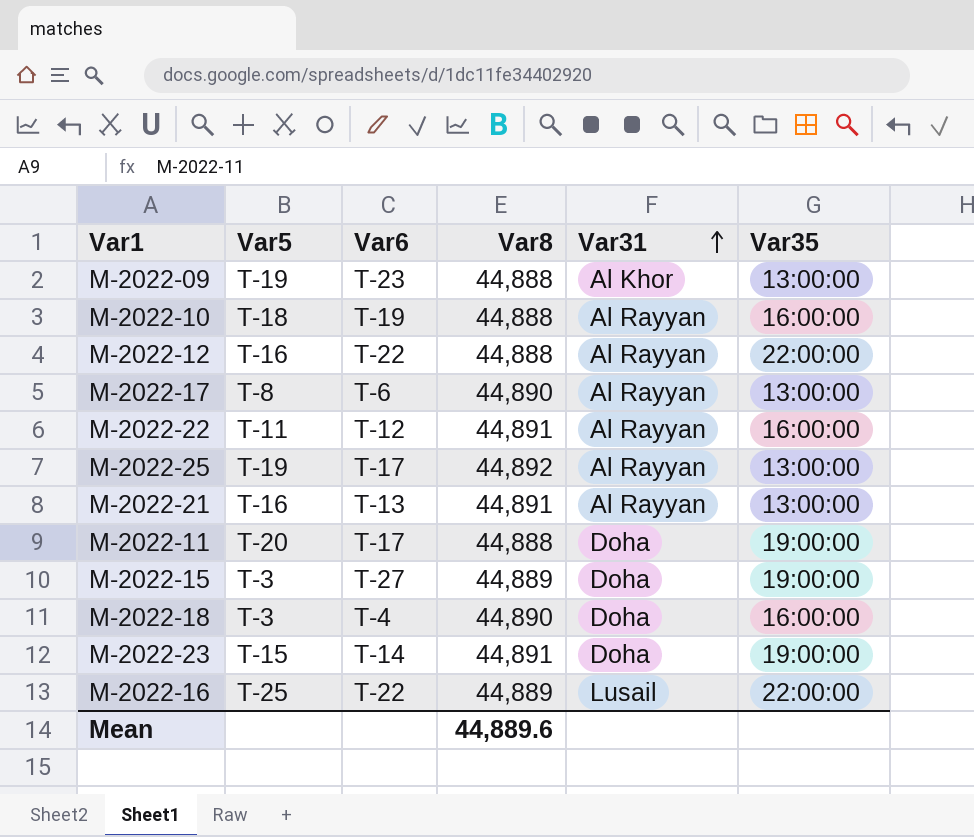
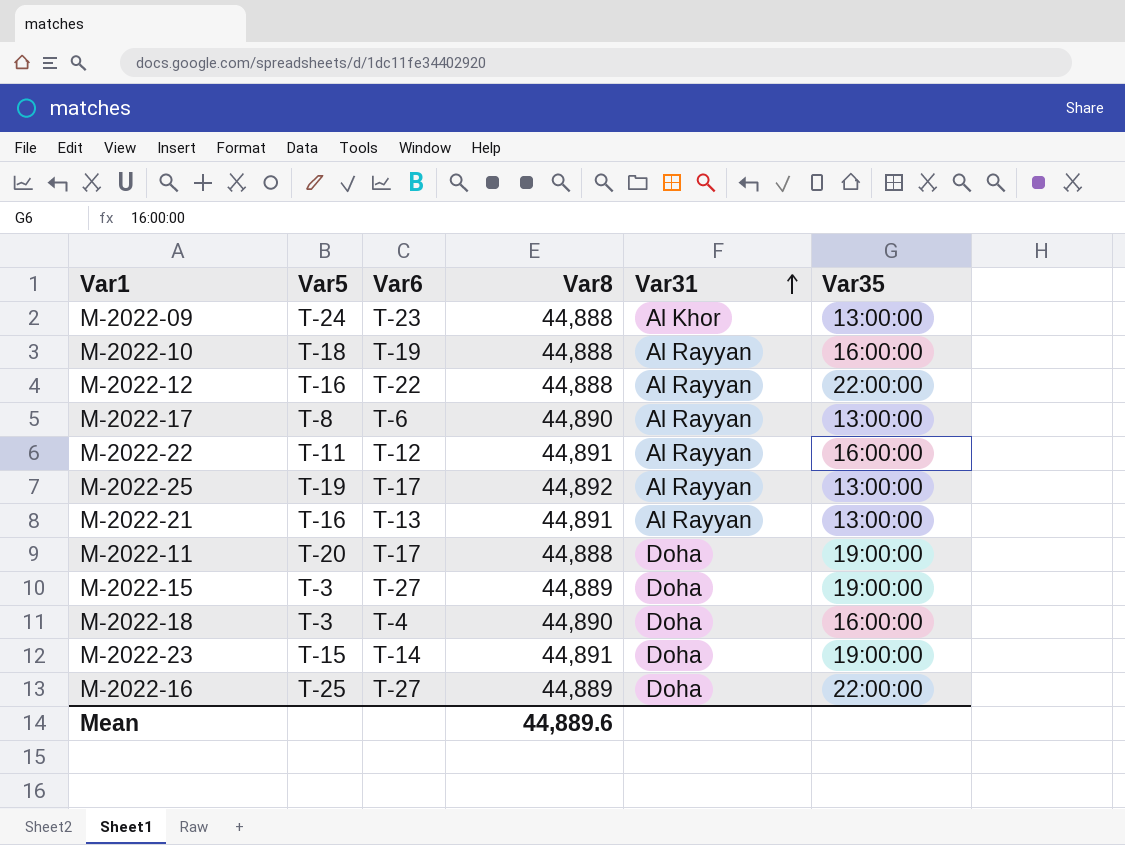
M-2022-09 | Var5: T-19 -> T-24
M-2022-16 | Var6: T-22 -> T-27
M-2022-16 | Var31: Lusail -> Doha

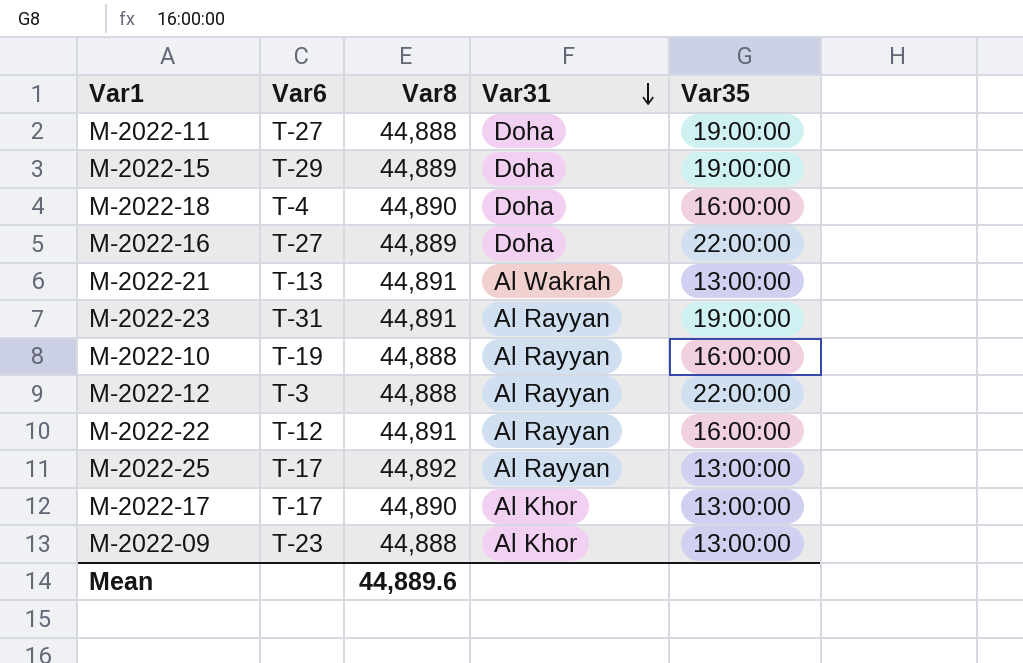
row order: Var31 ascending -> Var31 descending
column Var5 | position: 2 -> none
M-2022-11 | Var6: T-17 -> T-27
M-2022-15 | Var6: T-27 -> T-29
M-2022-21 | Var31: Al Rayyan -> Al Wakrah
M-2022-23 | Var6: T-14 -> T-31
M-2022-23 | Var31: Doha -> Al Rayyan
M-2022-12 | Var6: T-22 -> T-3
M-2022-17 | Var6: T-6 -> T-17
M-2022-17 | Var31: Al Rayyan -> Al Khor

